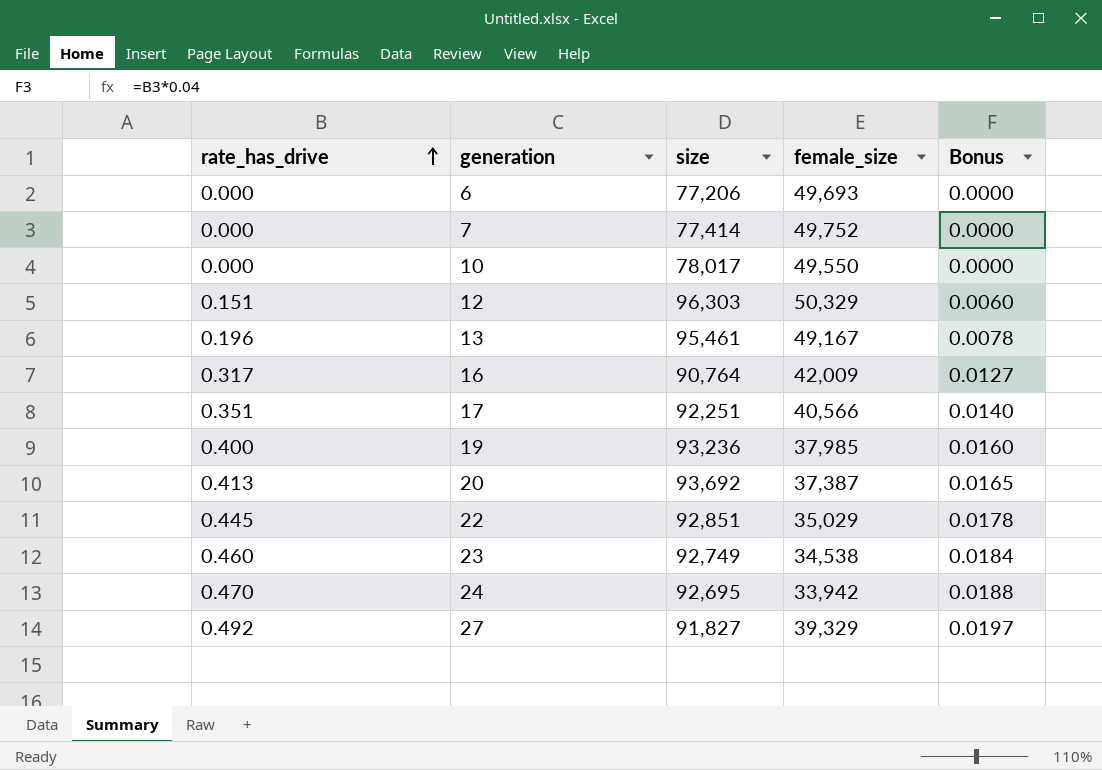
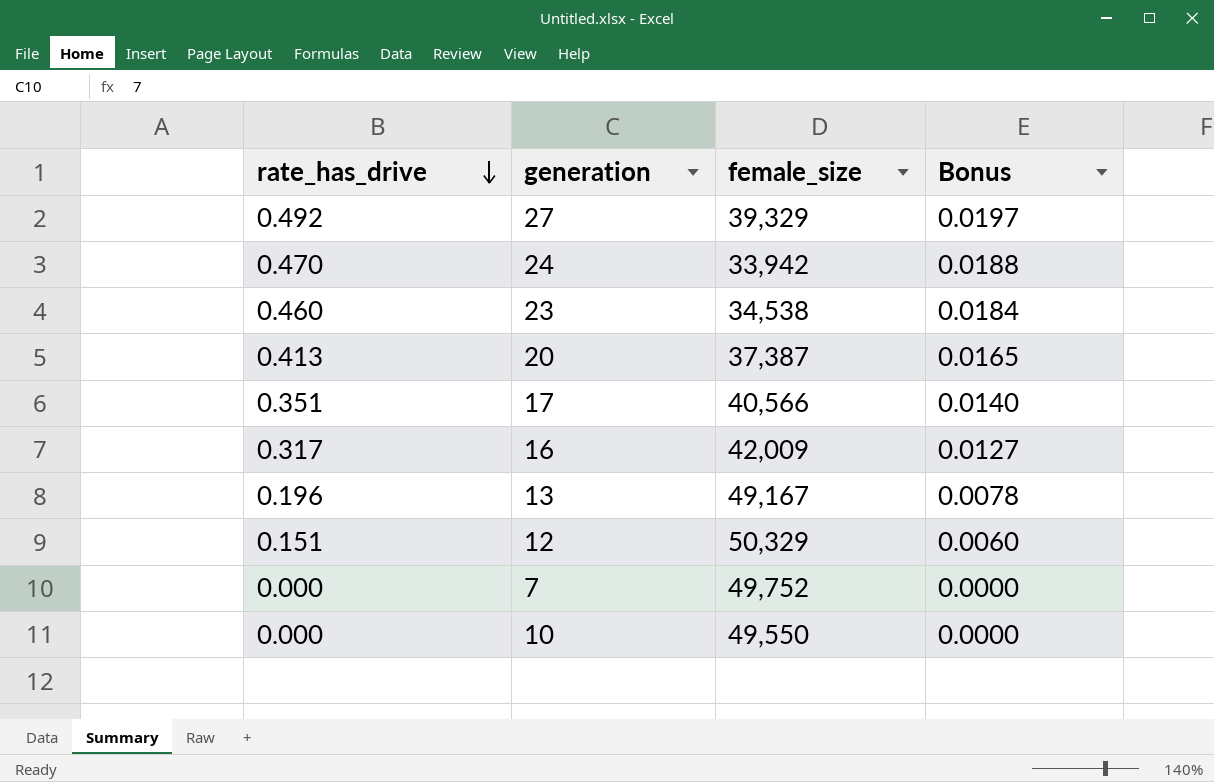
row order: rate_has_drive ascending -> rate_has_drive descending
column size | position: 3 -> none
row 6: 0.000 | 77,206 | 49,693 | 0.0000 -> none
row 19: 0.400 | 93,236 | 37,985 | 0.0160 -> none
row 22: 0.445 | 92,851 | 35,029 | 0.0178 -> none

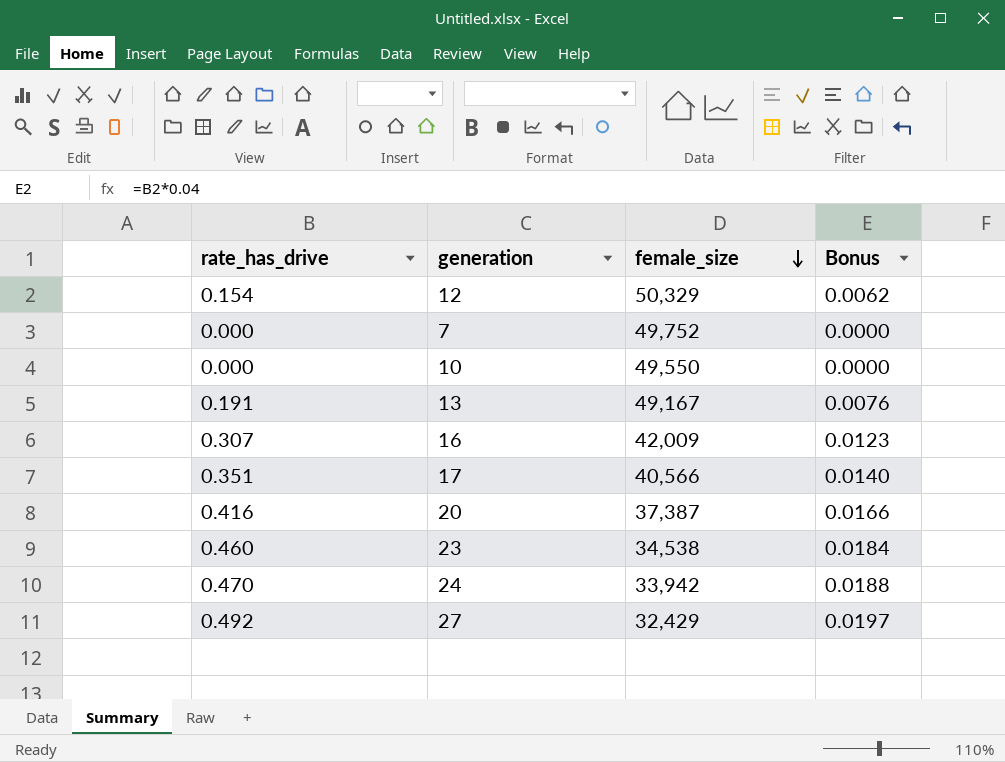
row order: rate_has_drive descending -> female_size descending
12 | rate_has_drive: 0.151 -> 0.154
12 | Bonus: 0.0060 -> 0.0062
13 | rate_has_drive: 0.196 -> 0.191
13 | Bonus: 0.0078 -> 0.0076
16 | rate_has_drive: 0.317 -> 0.307
16 | Bonus: 0.0127 -> 0.0123
20 | rate_has_drive: 0.413 -> 0.416
20 | Bonus: 0.0165 -> 0.0166
27 | female_size: 39,329 -> 32,429

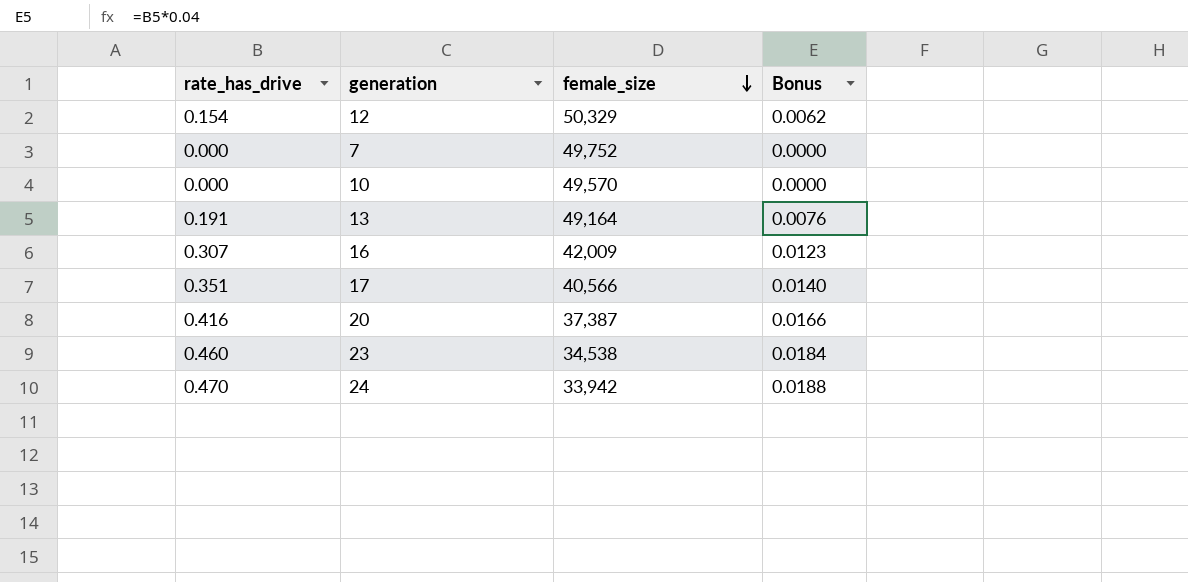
row 27: 0.492 | 32,429 | 0.0197 -> none
10 | female_size: 49,550 -> 49,570
13 | female_size: 49,167 -> 49,164

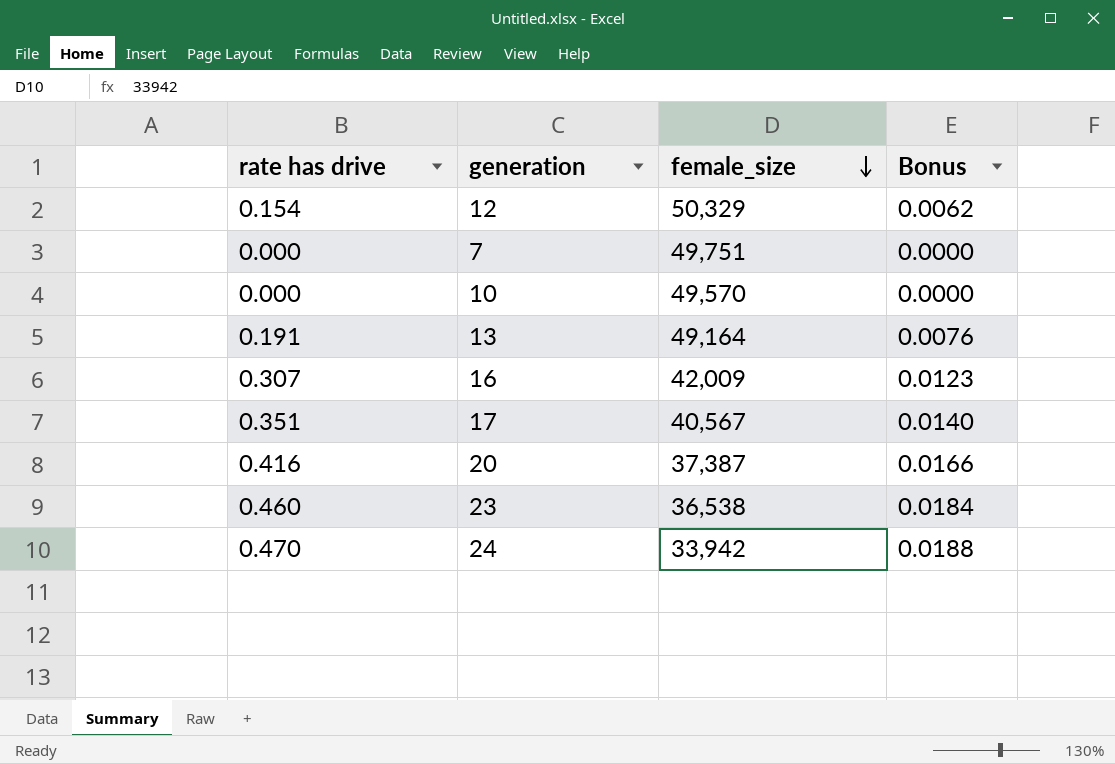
column name: rate_has_drive -> rate has drive
7 | female_size: 49,752 -> 49,751
17 | female_size: 40,566 -> 40,567
23 | female_size: 34,538 -> 36,538

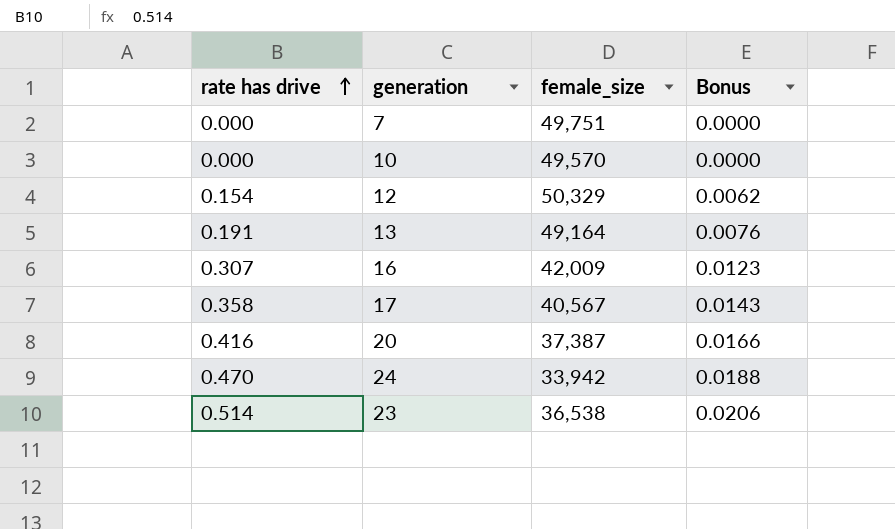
row order: female_size descending -> rate has drive ascending
17 | rate has drive: 0.351 -> 0.358
17 | Bonus: 0.0140 -> 0.0143
23 | rate has drive: 0.460 -> 0.514
23 | Bonus: 0.0184 -> 0.0206

